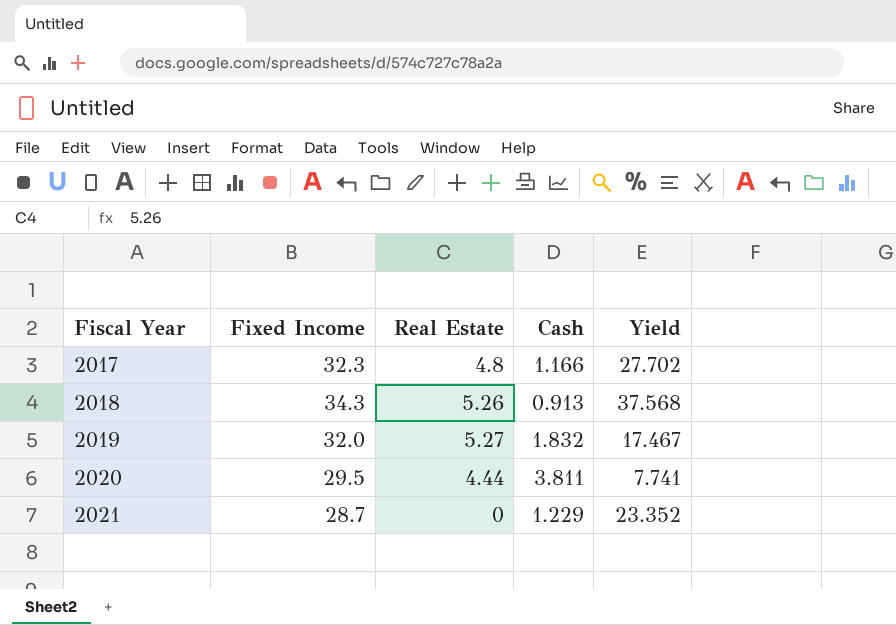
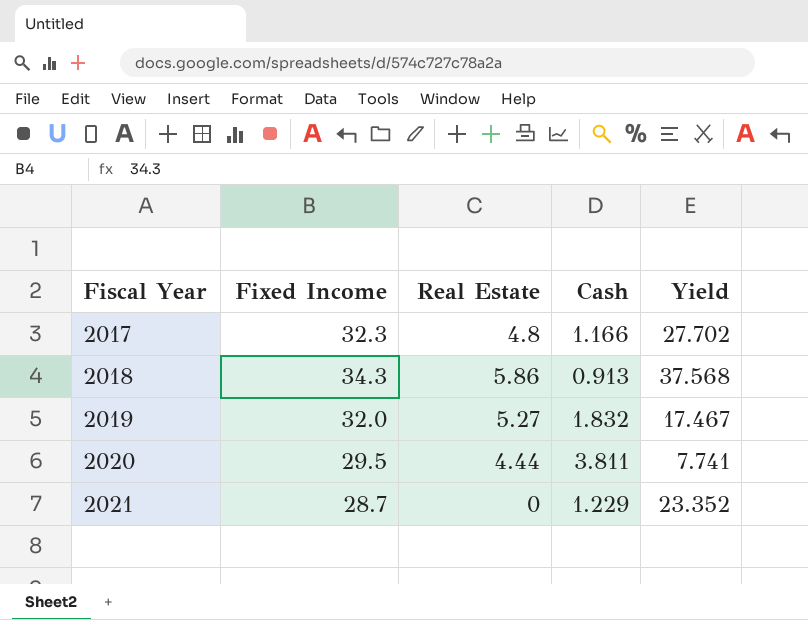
2018 | Real Estate: 5.26 -> 5.86

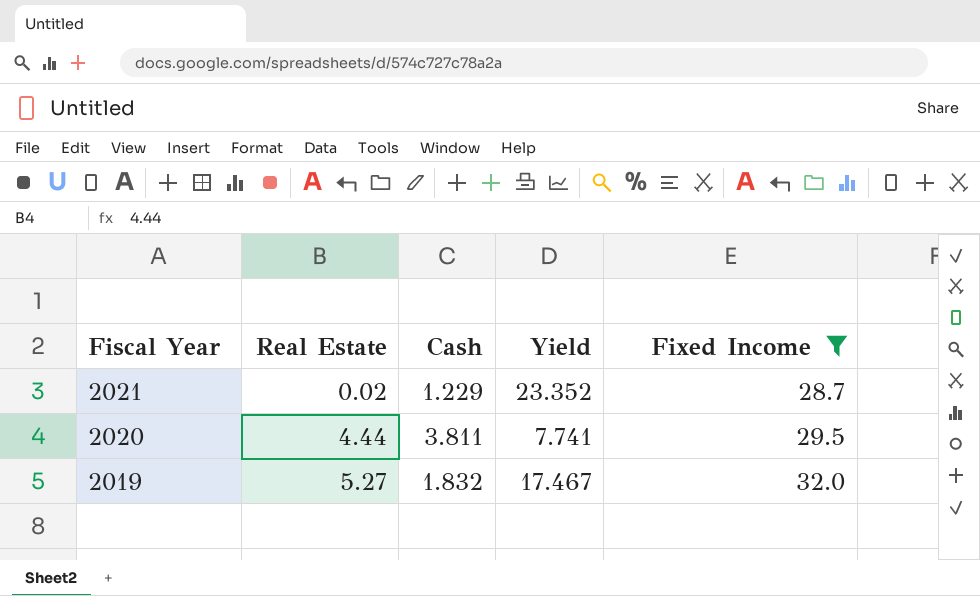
filter: none -> Fixed Income <= 32.0
row order: Fiscal Year ascending -> Fiscal Year descending
column Fixed Income | position: 2 -> 5
2021 | Real Estate: 0 -> 0.02

